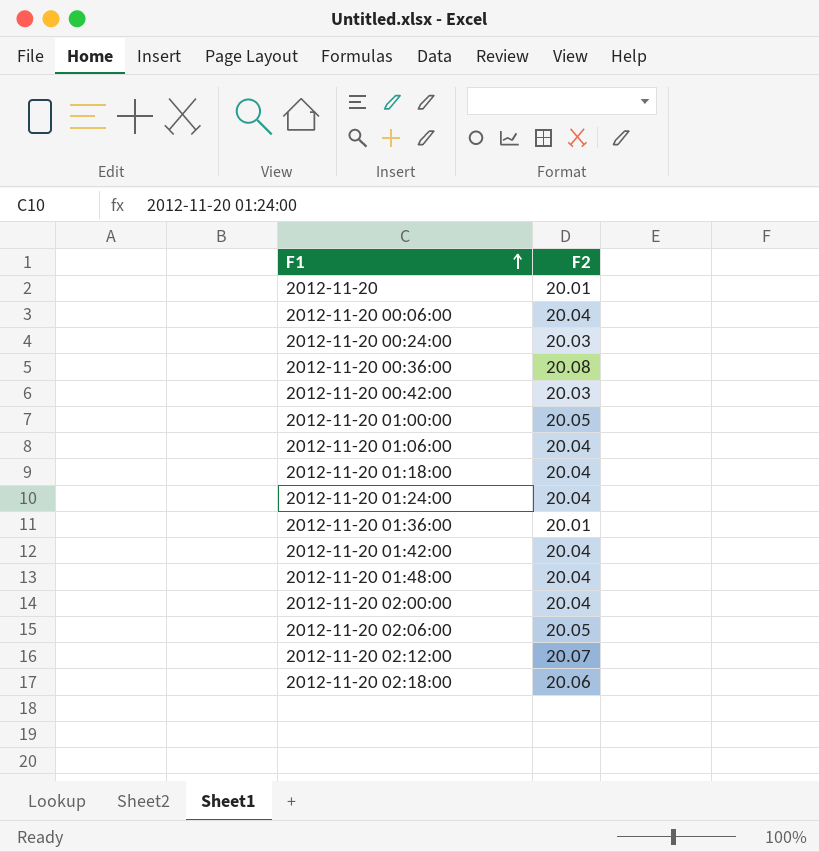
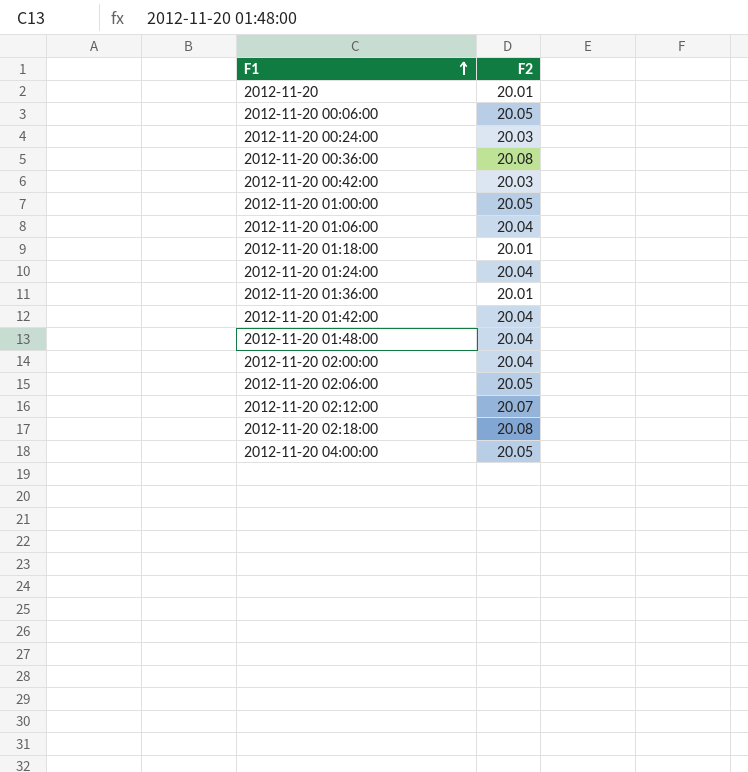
2012-11-20 00:06:00 | F2: 20.04 -> 20.05
2012-11-20 01:18:00 | F2: 20.04 -> 20.01
2012-11-20 02:18:00 | F2: 20.06 -> 20.08
row 2012-11-20 04:00:00: none -> 20.05

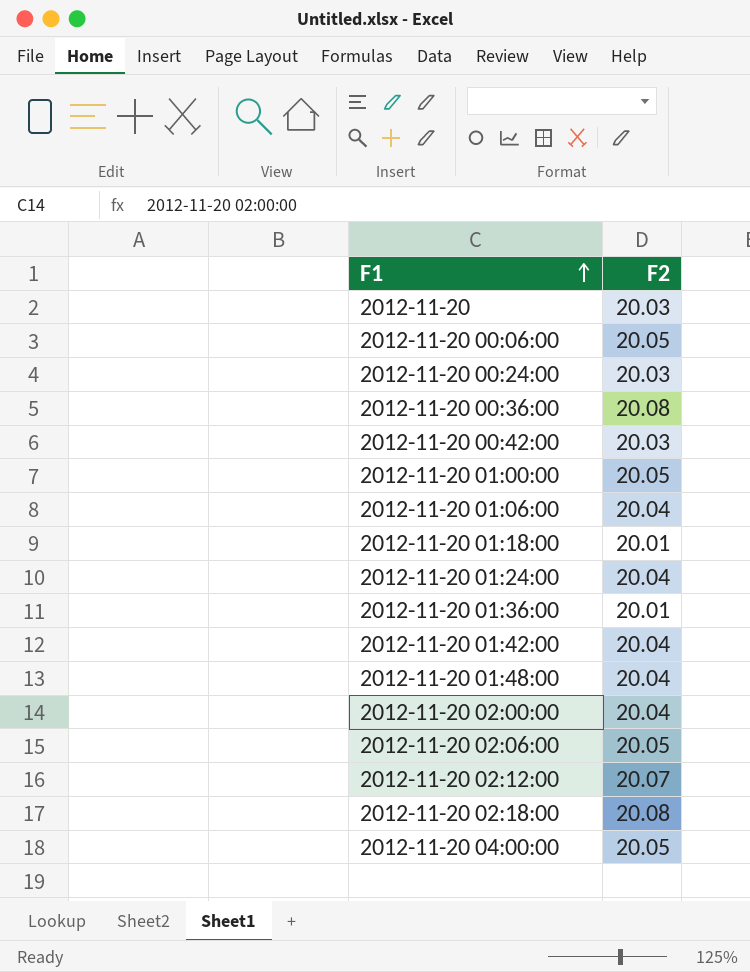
2012-11-20 | F2: 20.01 -> 20.03

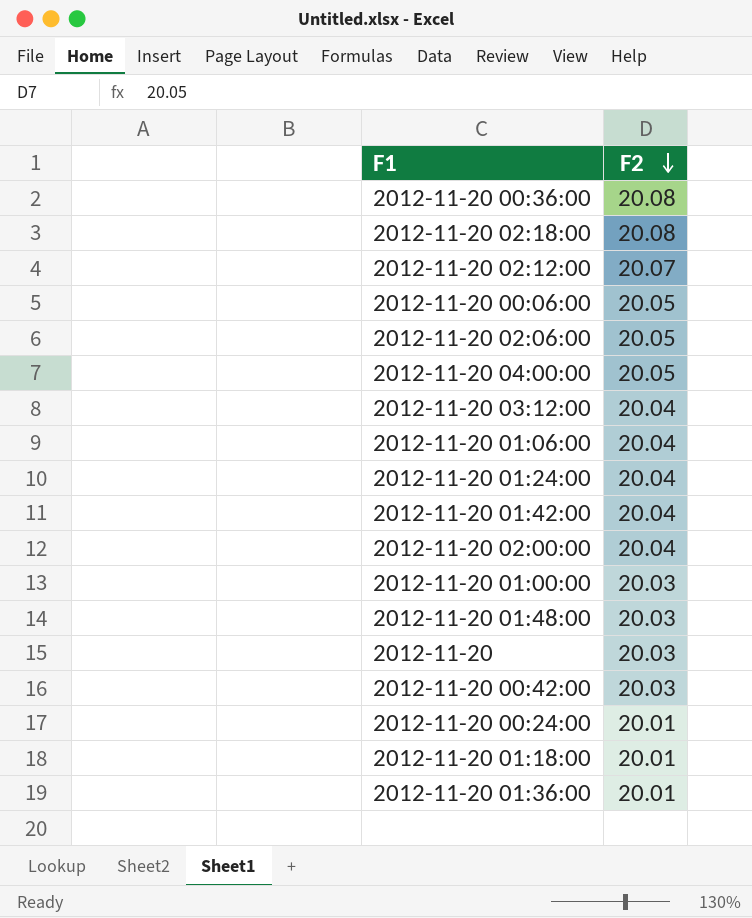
row order: F1 ascending -> F2 descending
row 2012-11-20 03:12:00: none -> 20.04
2012-11-20 01:00:00 | F2: 20.05 -> 20.03
2012-11-20 01:48:00 | F2: 20.04 -> 20.03
2012-11-20 00:24:00 | F2: 20.03 -> 20.01

